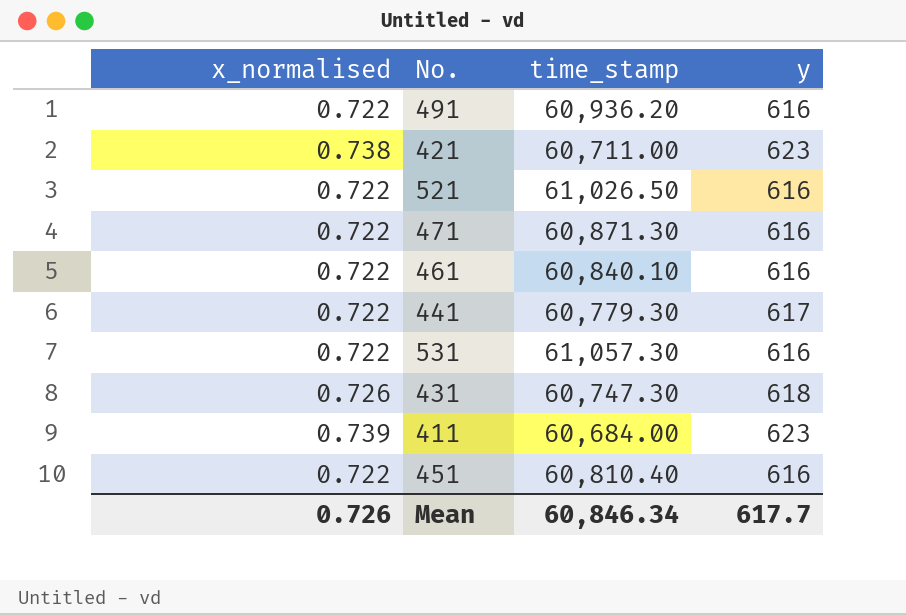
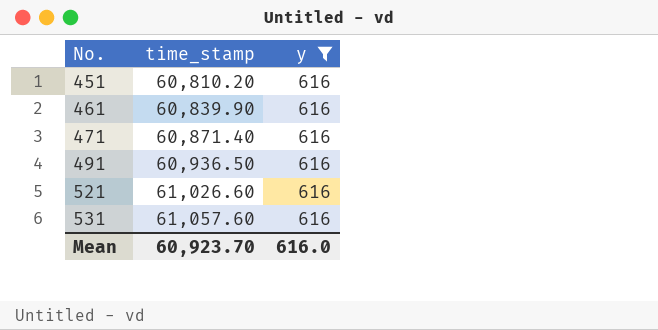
filter: none -> y = 616
row order: none -> No. ascending
column x_normalised | position: 1 -> none
451 | time_stamp: 60,810.40 -> 60,810.20
461 | time_stamp: 60,840.10 -> 60,839.90
471 | time_stamp: 60,871.30 -> 60,871.40
491 | time_stamp: 60,936.20 -> 60,936.50
521 | time_stamp: 61,026.50 -> 61,026.60
531 | time_stamp: 61,057.30 -> 61,057.60
Mean | time_stamp: 60,846.34 -> 60,923.70
Mean | y: 617.7 -> 616.0

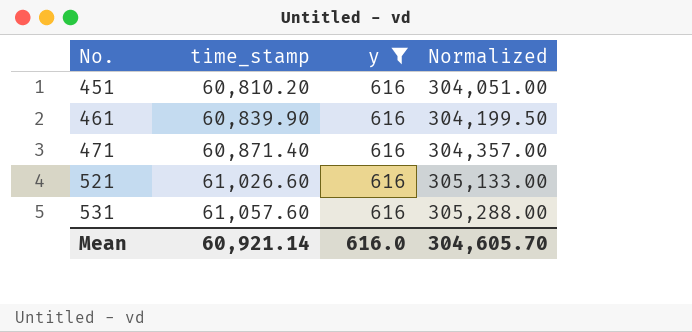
column Normalized | formula: none -> [time_stamp] * 5
row 491: 60,936.50 | 616 -> none
Mean | time_stamp: 60,923.70 -> 60,921.14

